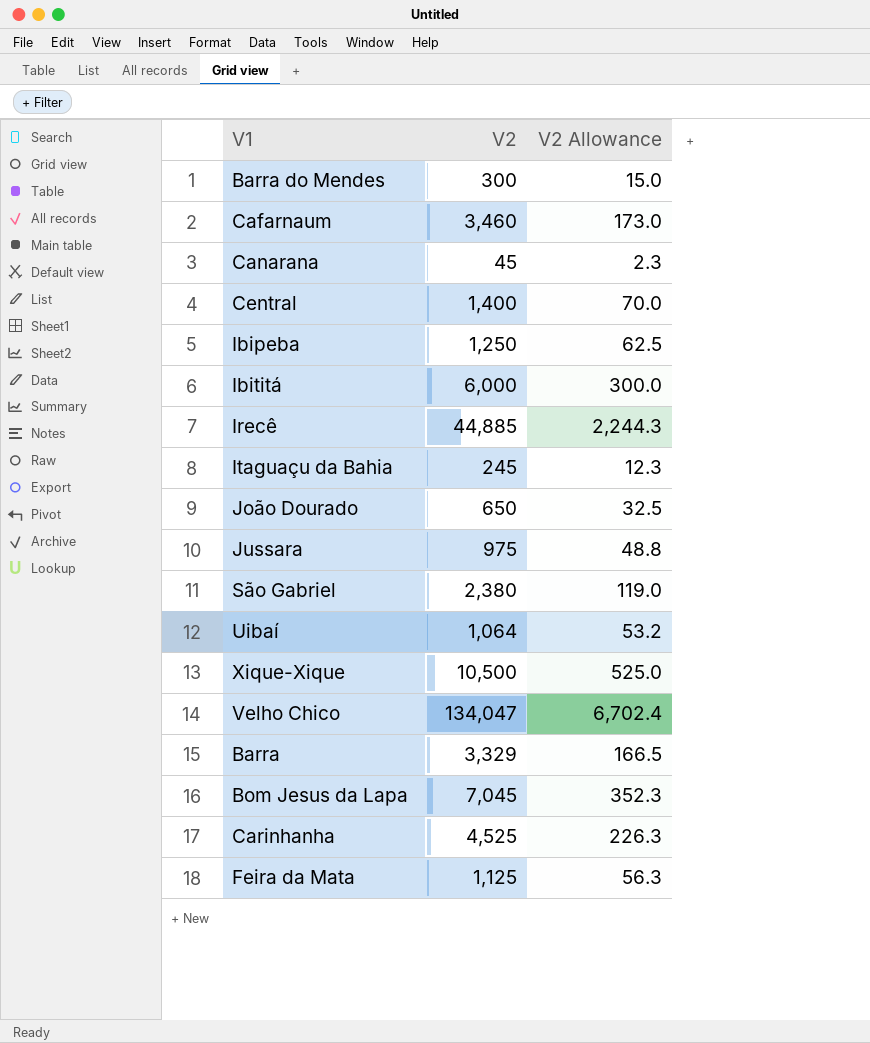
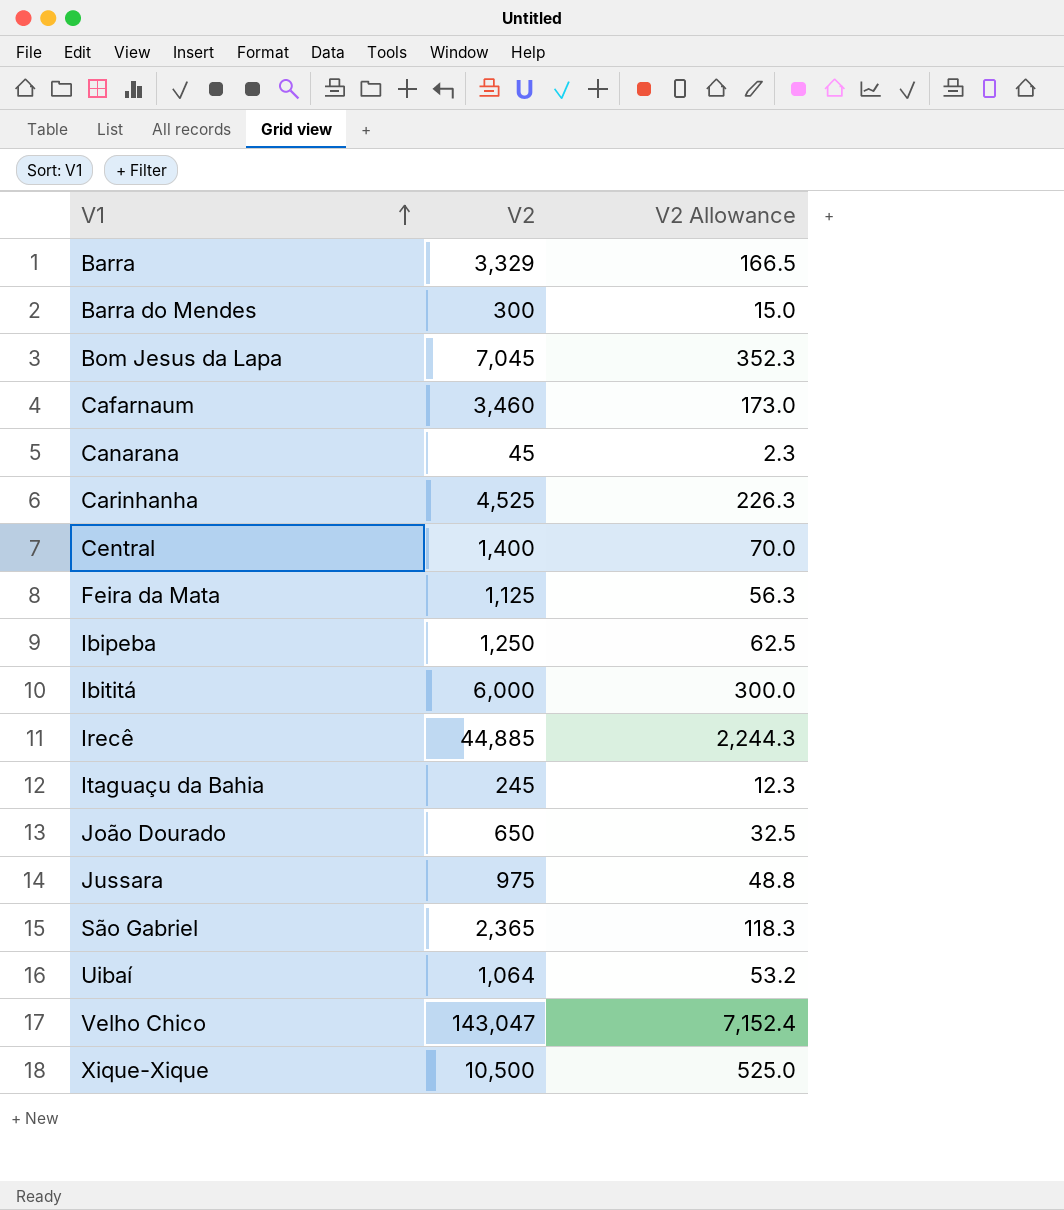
row order: none -> V1 ascending
São Gabriel | V2: 2,380 -> 2,365
São Gabriel | V2 Allowance: 119.0 -> 118.3
Velho Chico | V2: 134,047 -> 143,047
Velho Chico | V2 Allowance: 6,702.4 -> 7,152.4

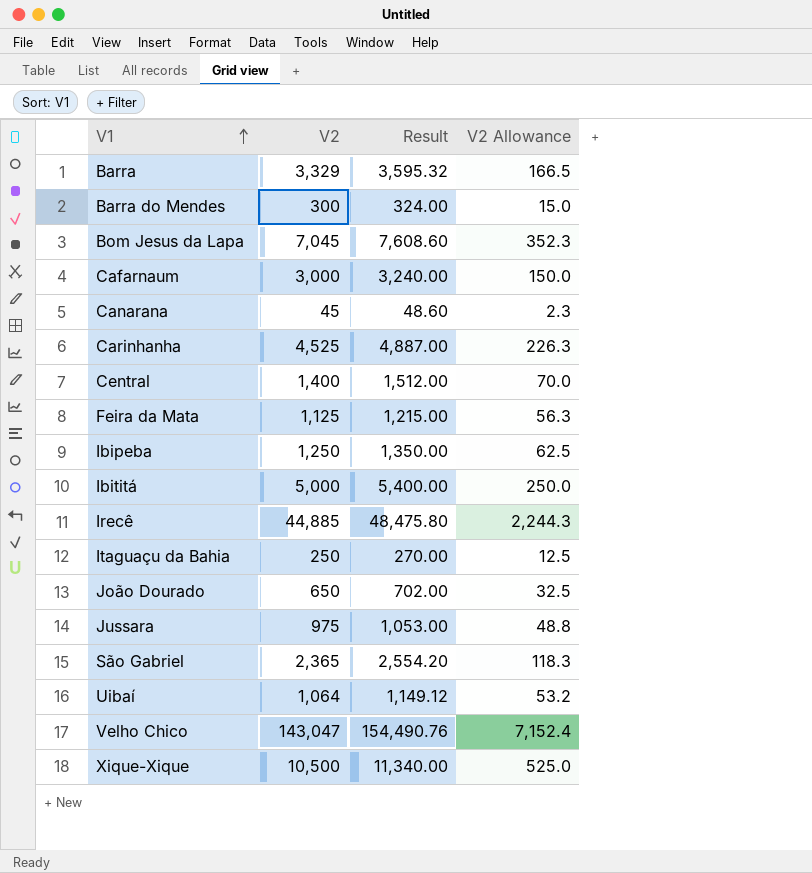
column Result | formula: none -> [V2] * 1.08
Cafarnaum | V2: 3,460 -> 3,000
Cafarnaum | V2 Allowance: 173.0 -> 150.0
Ibititá | V2: 6,000 -> 5,000
Ibititá | V2 Allowance: 300.0 -> 250.0
Itaguaçu da Bahia | V2: 245 -> 250
Itaguaçu da Bahia | V2 Allowance: 12.3 -> 12.5

